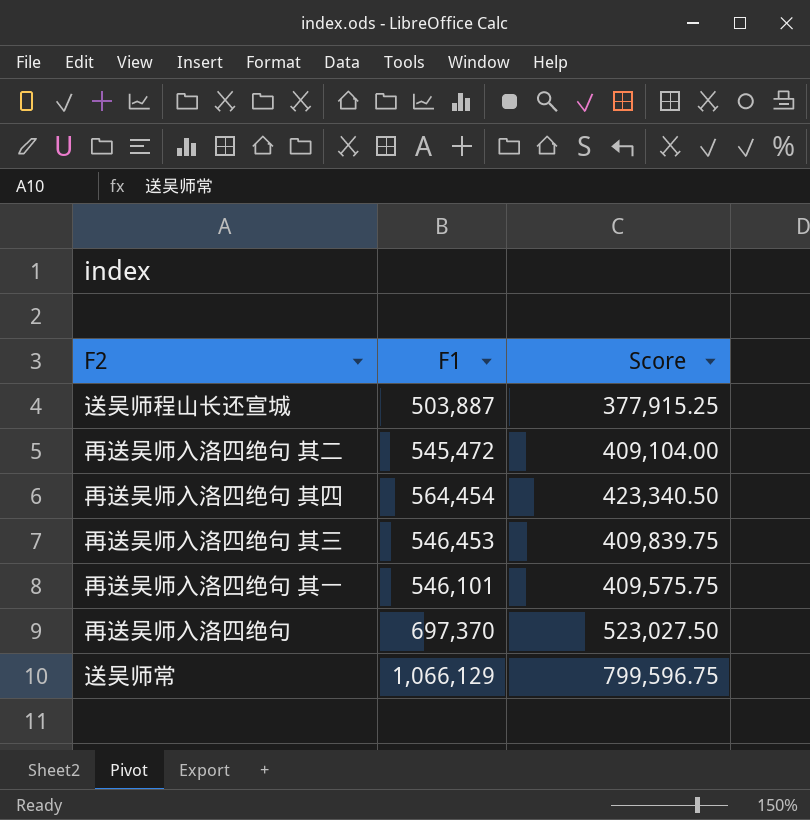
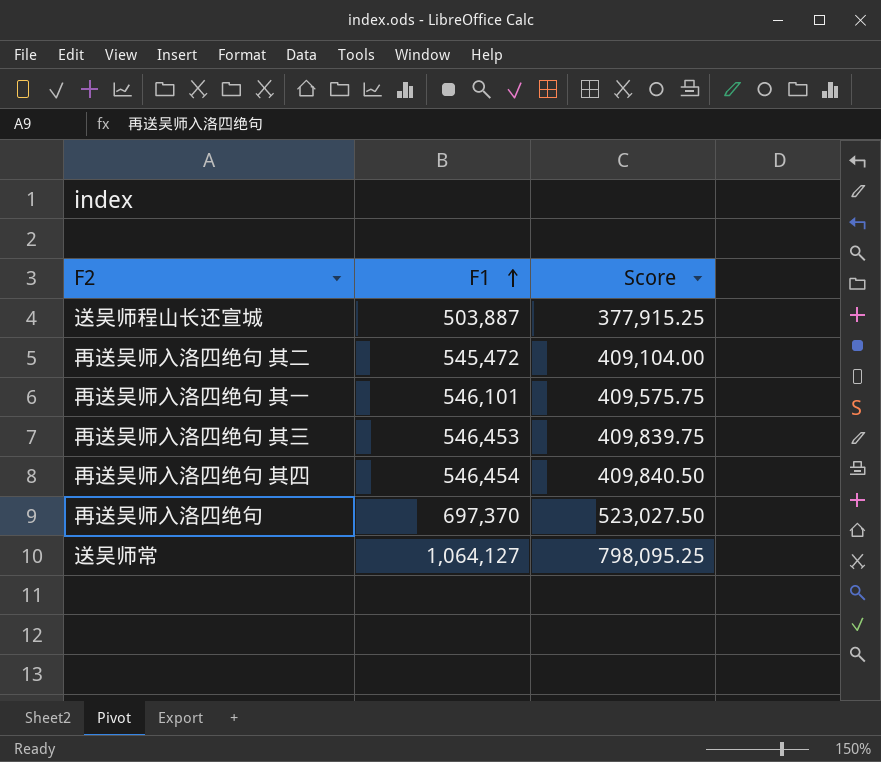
row order: none -> F1 ascending
再送吴师入洛四绝句 其四 | F1: 564,454 -> 546,454
再送吴师入洛四绝句 其四 | Score: 423,340.50 -> 409,840.50
送吴师常 | F1: 1,066,129 -> 1,064,127
送吴师常 | Score: 799,596.75 -> 798,095.25

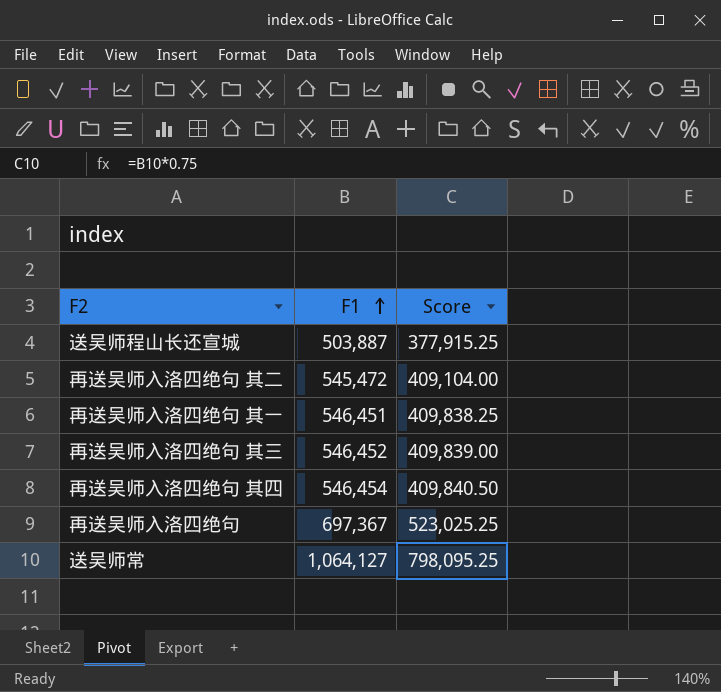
再送吴师入洛四绝句 其一 | F1: 546,101 -> 546,451
再送吴师入洛四绝句 其一 | Score: 409,575.75 -> 409,838.25
再送吴师入洛四绝句 其三 | F1: 546,453 -> 546,452
再送吴师入洛四绝句 其三 | Score: 409,839.75 -> 409,839.00
再送吴师入洛四绝句 | F1: 697,370 -> 697,367
再送吴师入洛四绝句 | Score: 523,027.50 -> 523,025.25

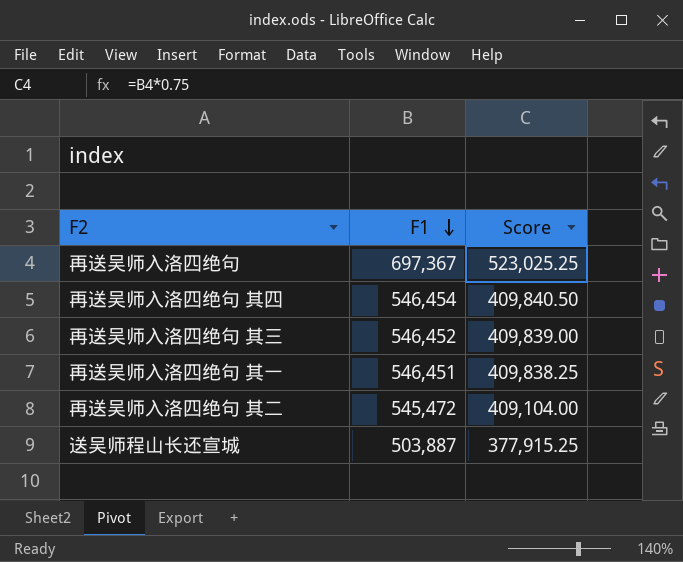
row order: F1 ascending -> F1 descending
row 送吴师常: 1,064,127 | 798,095.25 -> none

